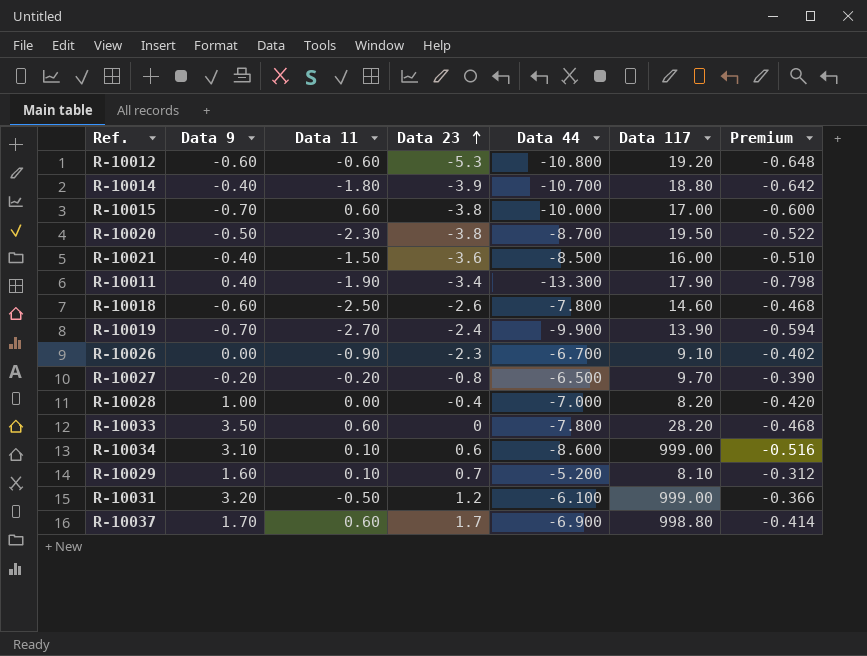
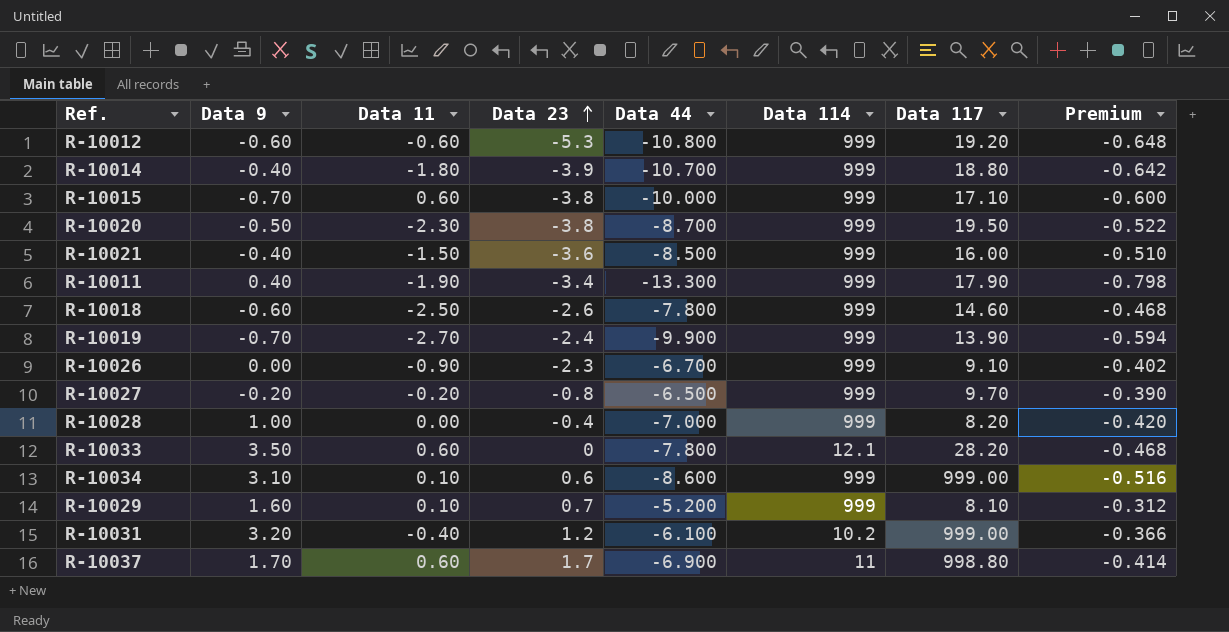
column Data 114 | position: none -> 6
R-10015 | Data 117: 17.00 -> 17.10
R-10031 | Data 11: -0.50 -> -0.40

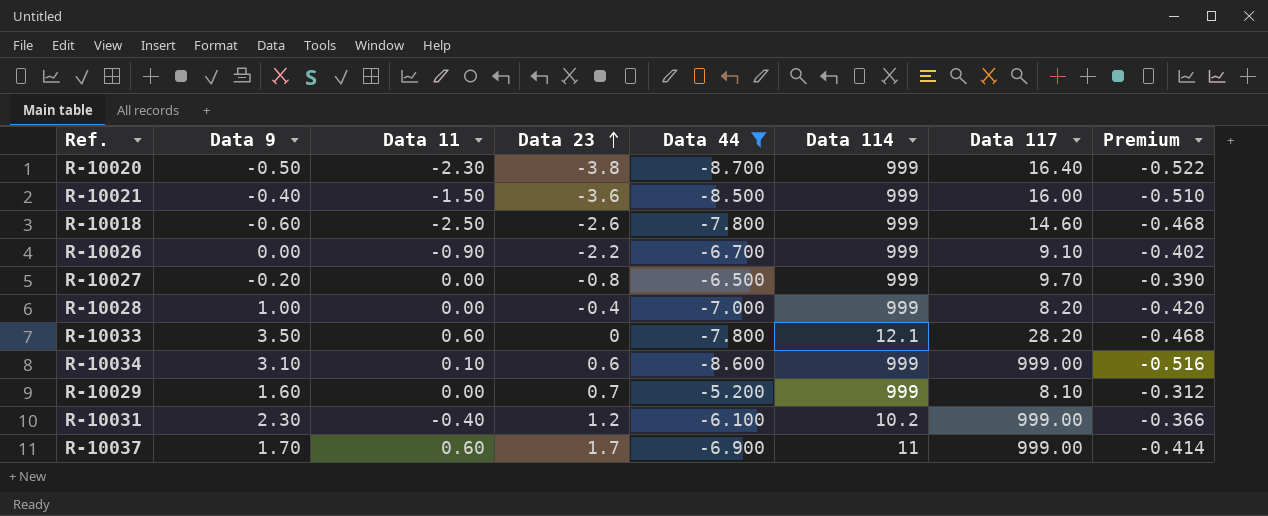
filter: none -> Data 44 >= -8.700
R-10020 | Data 117: 19.50 -> 16.40
R-10026 | Data 23: -2.3 -> -2.2
R-10027 | Data 11: -0.20 -> 0.00
R-10029 | Data 11: 0.10 -> 0.00
R-10031 | Data 9: 3.20 -> 2.30
R-10037 | Data 117: 998.80 -> 999.00

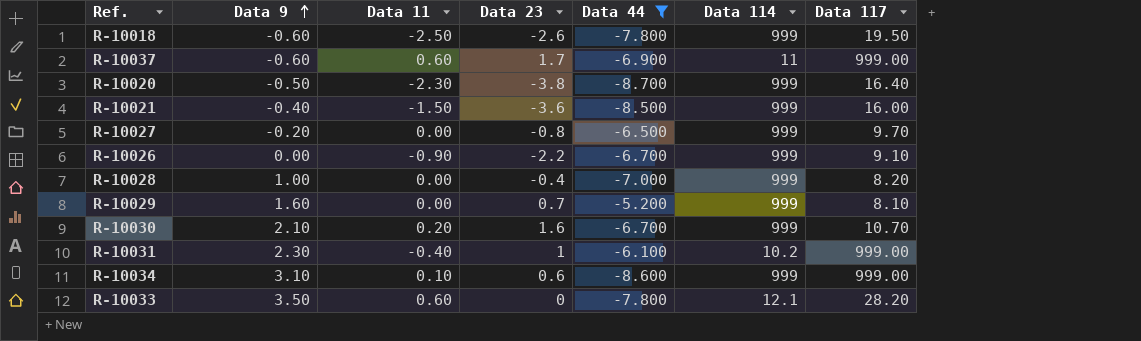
row order: Data 23 ascending -> Data 9 ascending
column Premium | formula: [Data 44] * 0.06 -> none
R-10018 | Data 117: 14.60 -> 19.50
R-10037 | Data 9: 1.70 -> -0.60
row R-10030: none -> 2.10 | 0.20 | 1.6 | -6.700 | 999 | 10.70
R-10031 | Data 23: 1.2 -> 1

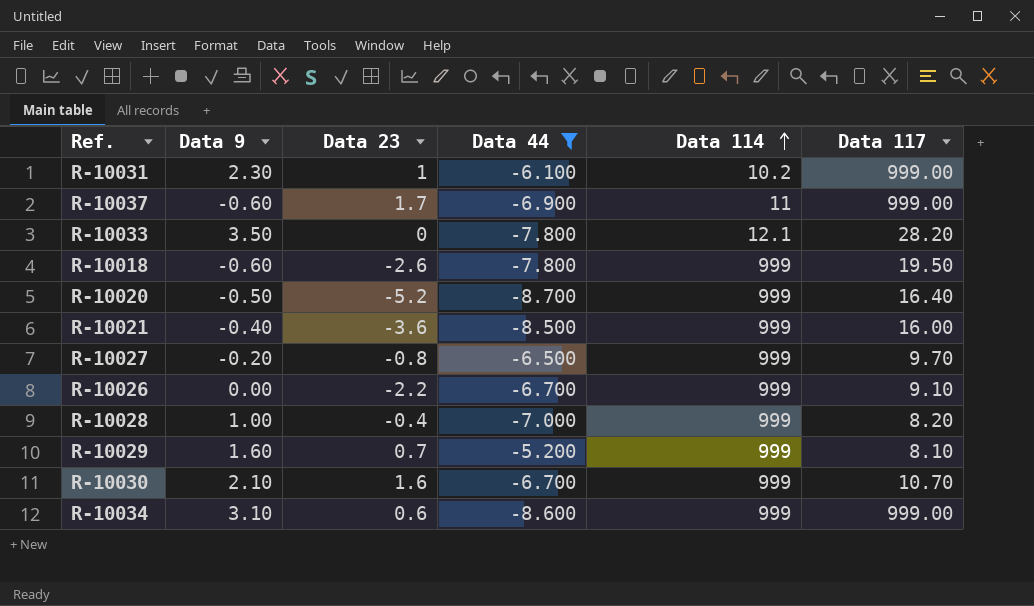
row order: Data 9 ascending -> Data 114 ascending
column Data 11 | position: 3 -> none
R-10020 | Data 23: -3.8 -> -5.2

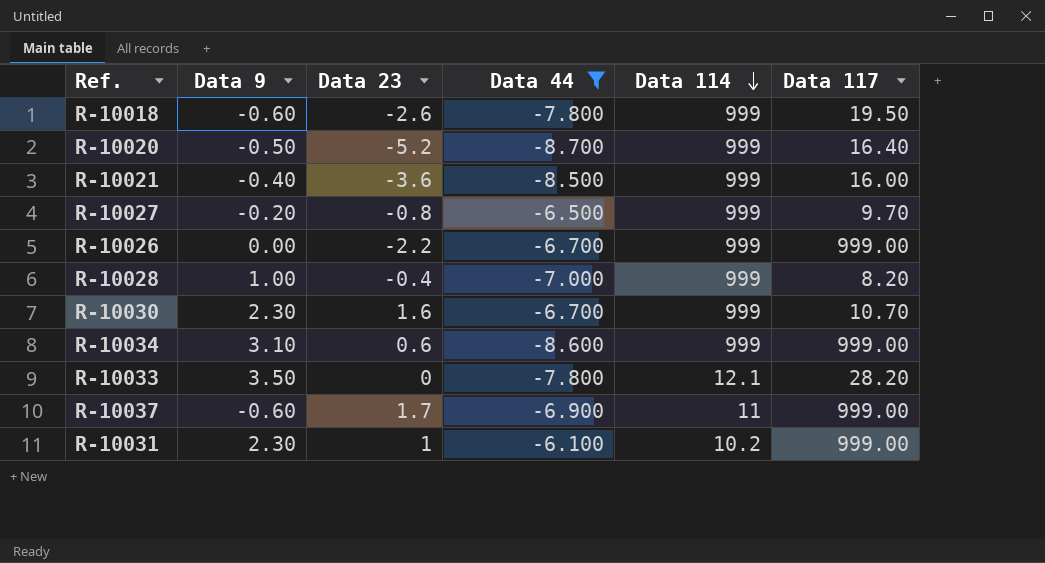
row order: Data 114 ascending -> Data 114 descending
row R-10029: 1.60 | 0.7 | -5.200 | 999 | 8.10 -> none
R-10026 | Data 117: 9.10 -> 999.00
R-10030 | Data 9: 2.10 -> 2.30

